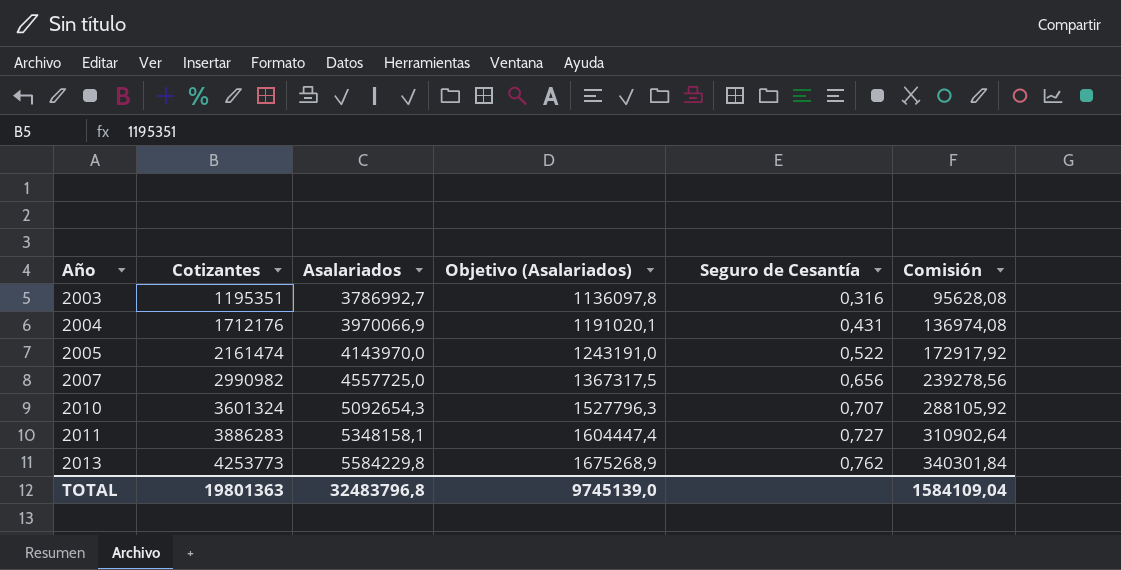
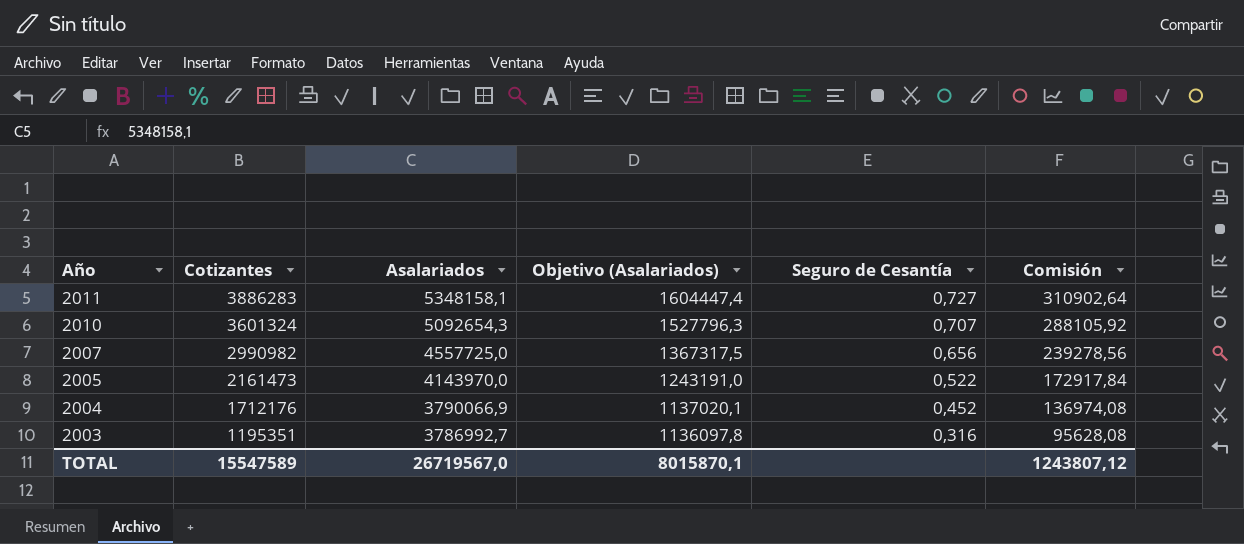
row order: Año ascending -> Año descending
row 2013: 4253773 | 5584229,8 | 1675268,9 | 0,762 | 340301,84 -> none
2005 | Cotizantes: 2161474 -> 2161473
2005 | Comisión: 172917,92 -> 172917,84
2004 | Asalariados: 3970066,9 -> 3790066,9
2004 | Objetivo (Asalariados): 1191020,1 -> 1137020,1
2004 | Seguro de Cesantía: 0,431 -> 0,452
TOTAL | Cotizantes: 19801363 -> 15547589
TOTAL | Asalariados: 32483796,8 -> 26719567,0
TOTAL | Objetivo (Asalariados): 9745139,0 -> 8015870,1
TOTAL | Comisión: 1584109,04 -> 1243807,12

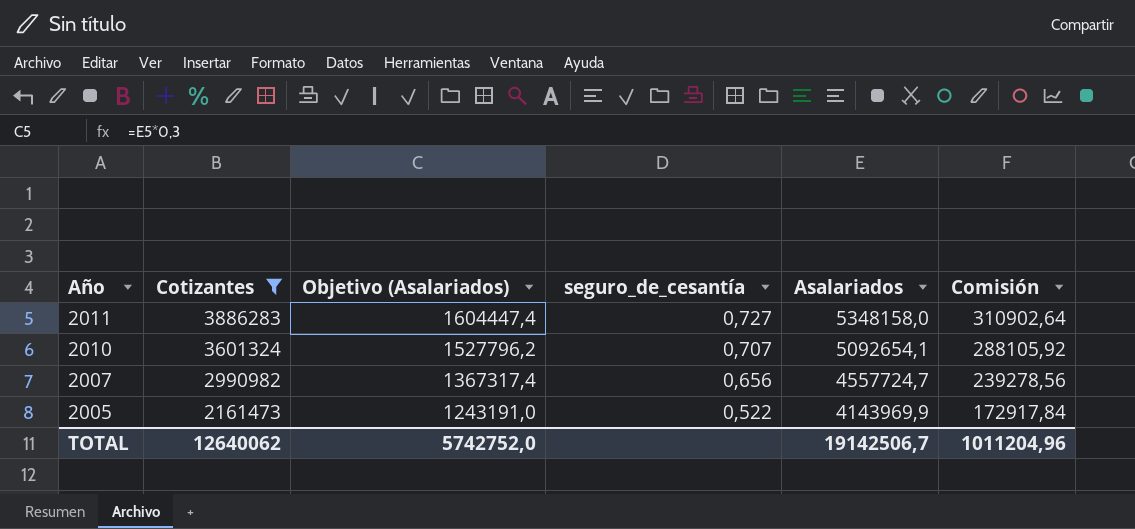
filter: none -> Cotizantes >= 2161473
column name: Seguro de Cesantía -> seguro_de_cesantía
column Asalariados | position: 3 -> 5
2011 | Asalariados: 5348158,1 -> 5348158,0
2010 | Objetivo (Asalariados): 1527796,3 -> 1527796,2
2010 | Asalariados: 5092654,3 -> 5092654,1
2007 | Objetivo (Asalariados): 1367317,5 -> 1367317,4
2007 | Asalariados: 4557725,0 -> 4557724,7
2005 | Asalariados: 4143970,0 -> 4143969,9
TOTAL | Cotizantes: 15547589 -> 12640062
TOTAL | Objetivo (Asalariados): 8015870,1 -> 5742752,0
TOTAL | Asalariados: 26719567,0 -> 19142506,7
TOTAL | Comisión: 1243807,12 -> 1011204,96

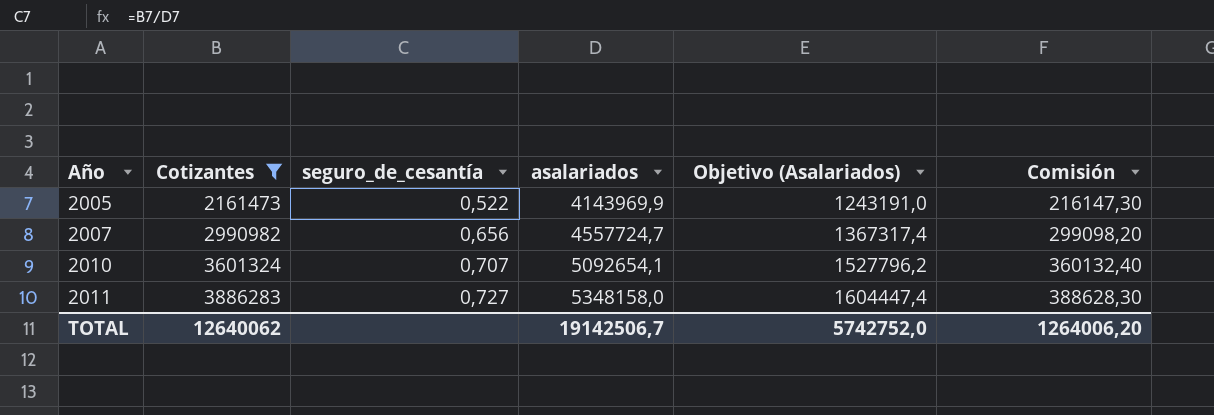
row order: Año descending -> Año ascending
column name: Asalariados -> asalariados
column Objetivo (Asalariados) | position: 3 -> 5
column Comisión | formula: [Cotizantes] * 0,08 -> [Cotizantes] * 0,1
TOTAL | Comisión: 1011204,96 -> 1264006,20

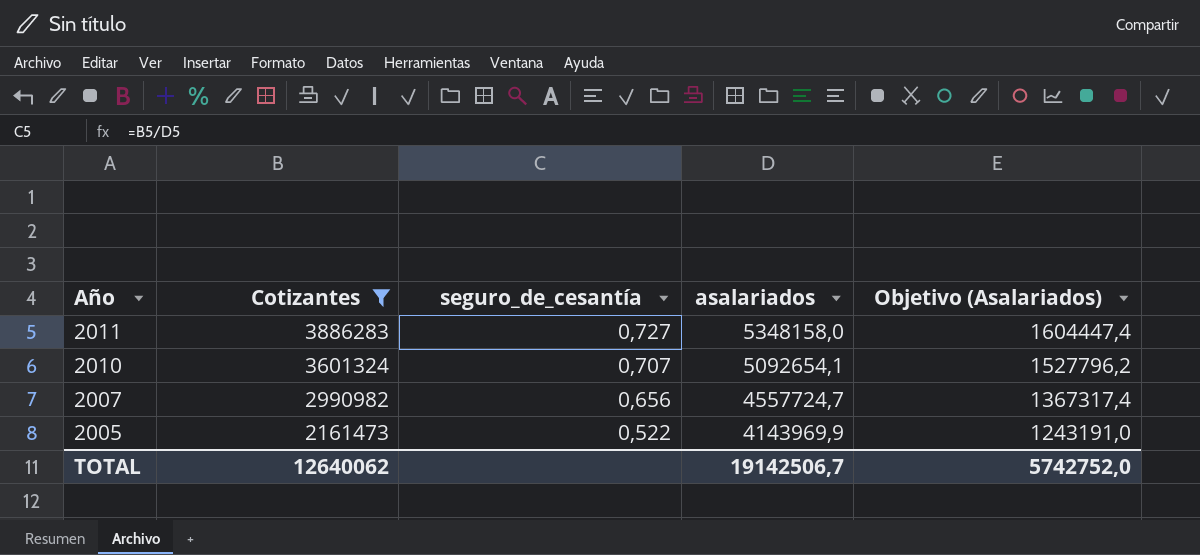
row order: Año ascending -> Año descending
column Comisión | formula: [Cotizantes] * 0,1 -> none

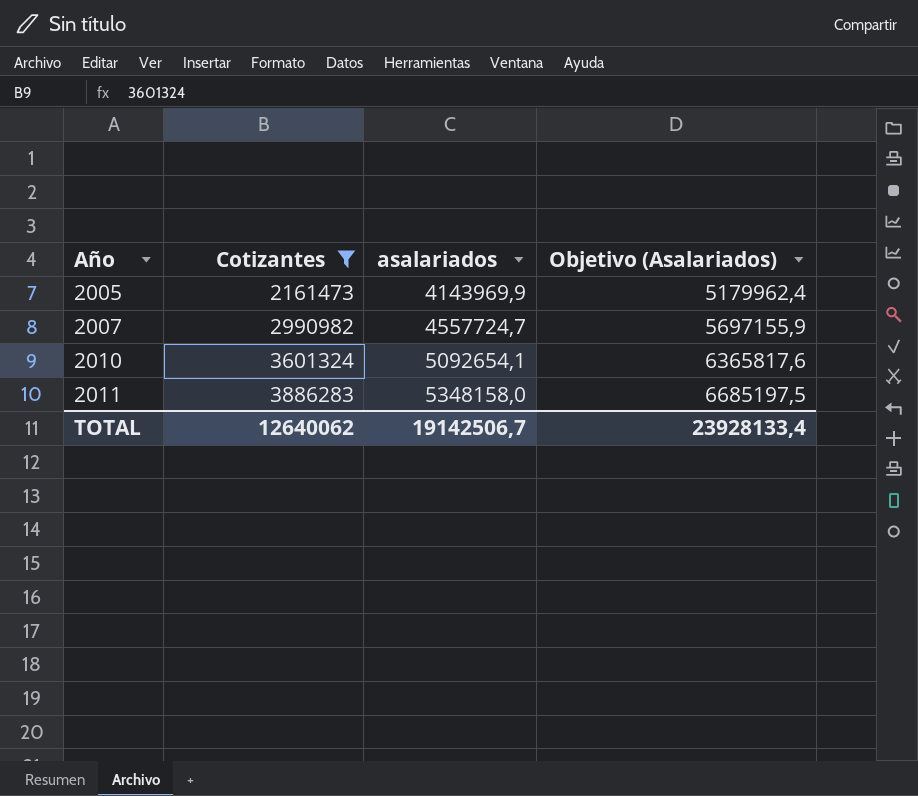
row order: Año descending -> Año ascending
column seguro_de_cesantía | formula: [Cotizantes] / [asalariados] -> none
column Objetivo (Asalariados) | formula: [asalariados] * 0,3 -> [asalariados] * 1,25
TOTAL | Objetivo (Asalariados): 5742752,0 -> 23928133,4

